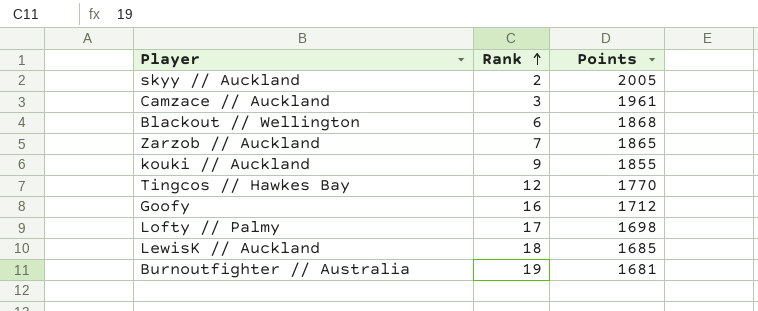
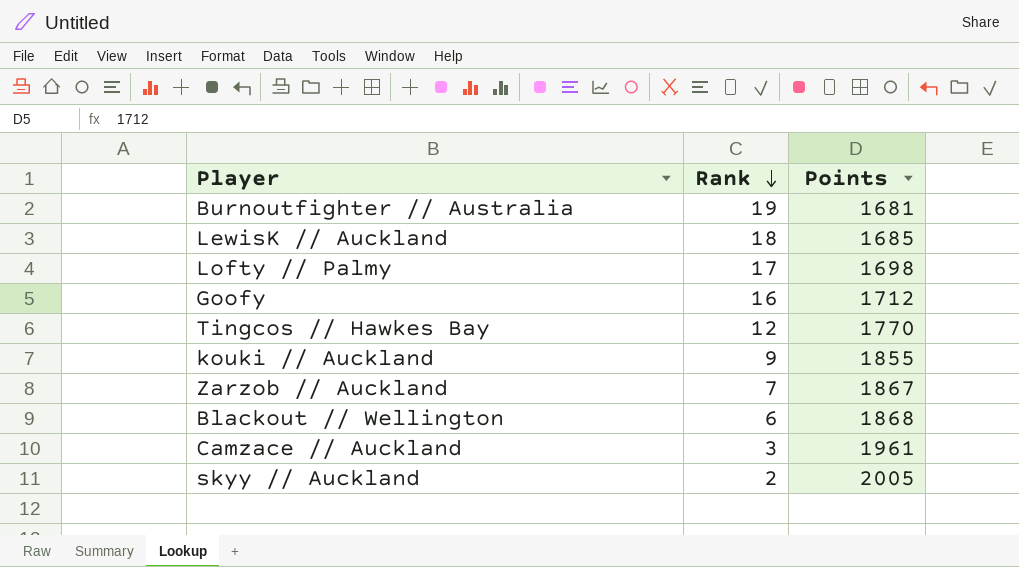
row order: Rank ascending -> Rank descending
Zarzob // Auckland | Points: 1865 -> 1867

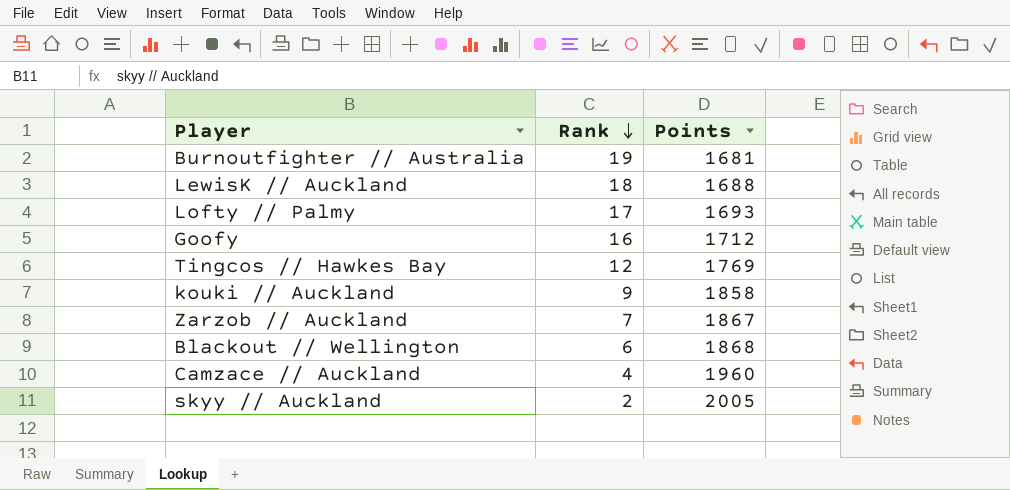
LewisK // Auckland | Points: 1685 -> 1688
Lofty // Palmy | Points: 1698 -> 1693
Tingcos // Hawkes Bay | Points: 1770 -> 1769
kouki // Auckland | Points: 1855 -> 1858
Camzace // Auckland | Rank: 3 -> 4
Camzace // Auckland | Points: 1961 -> 1960

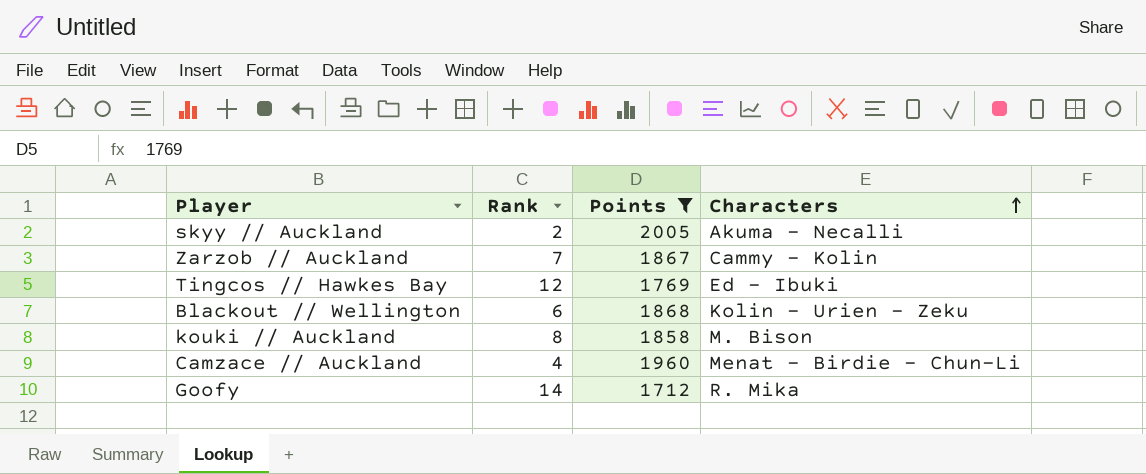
filter: none -> Points >= 1712
row order: Rank descending -> Characters ascending
column Characters | position: none -> 4
kouki // Auckland | Rank: 9 -> 8
Goofy | Rank: 16 -> 14

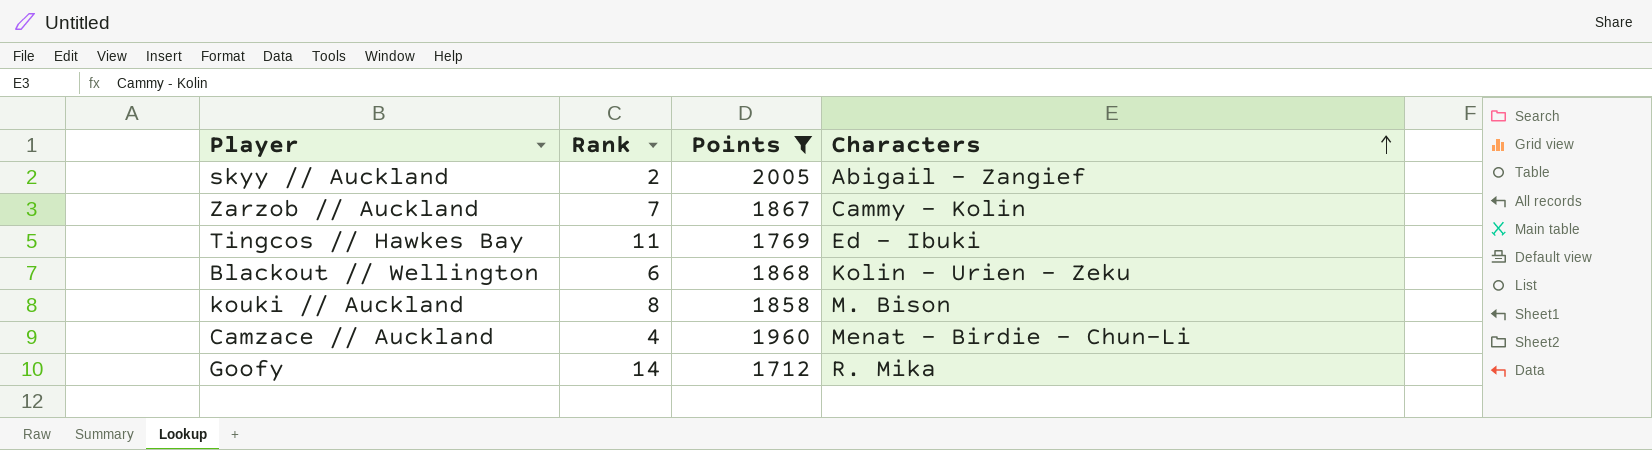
skyy // Auckland | Characters: Akuma - Necalli -> Abigail - Zangief
Tingcos // Hawkes Bay | Rank: 12 -> 11

